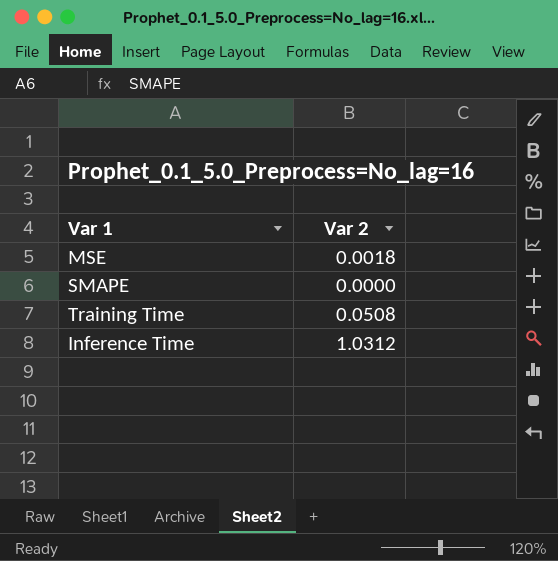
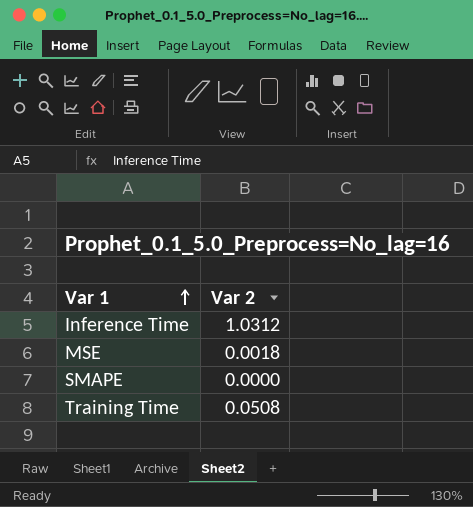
row order: none -> Var 1 ascending

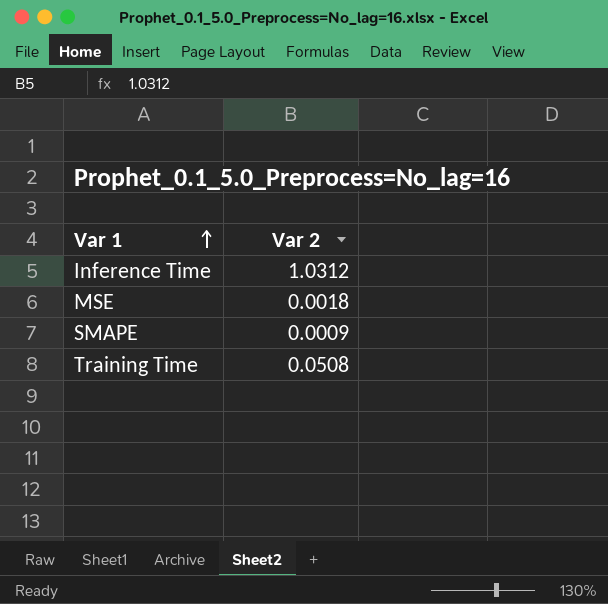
SMAPE | Var 2: 0.0000 -> 0.0009

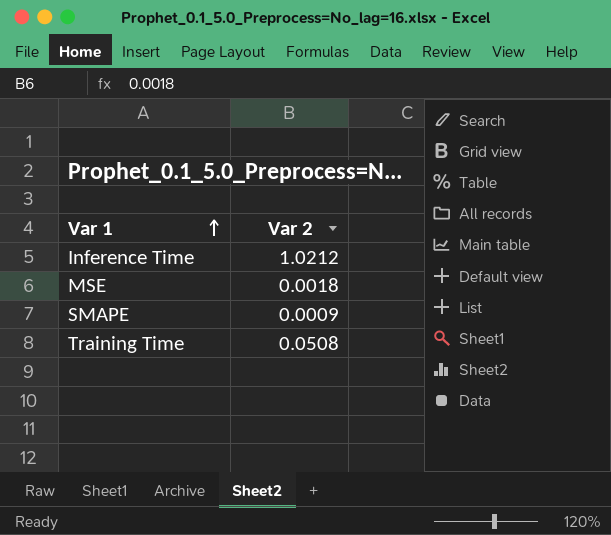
Inference Time | Var 2: 1.0312 -> 1.0212

